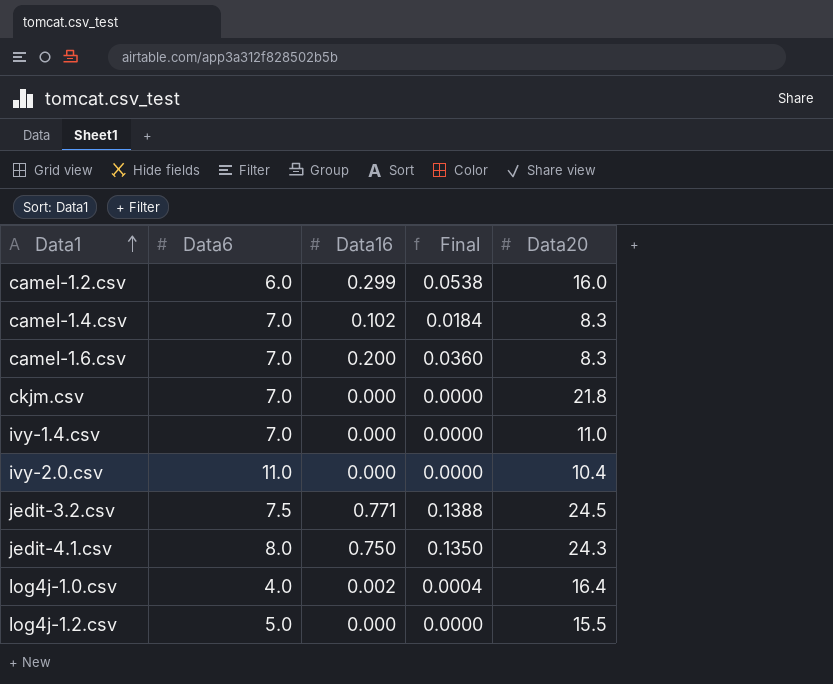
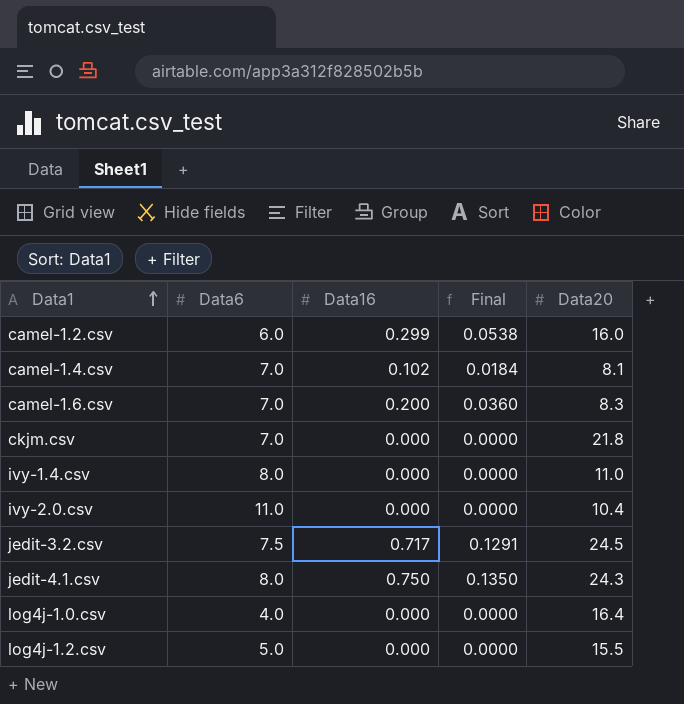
camel-1.4.csv | Data20: 8.3 -> 8.1
ivy-1.4.csv | Data6: 7.0 -> 8.0
jedit-3.2.csv | Data16: 0.771 -> 0.717
jedit-3.2.csv | Final: 0.1388 -> 0.1291
log4j-1.0.csv | Data16: 0.002 -> 0.000
log4j-1.0.csv | Final: 0.0004 -> 0.0000

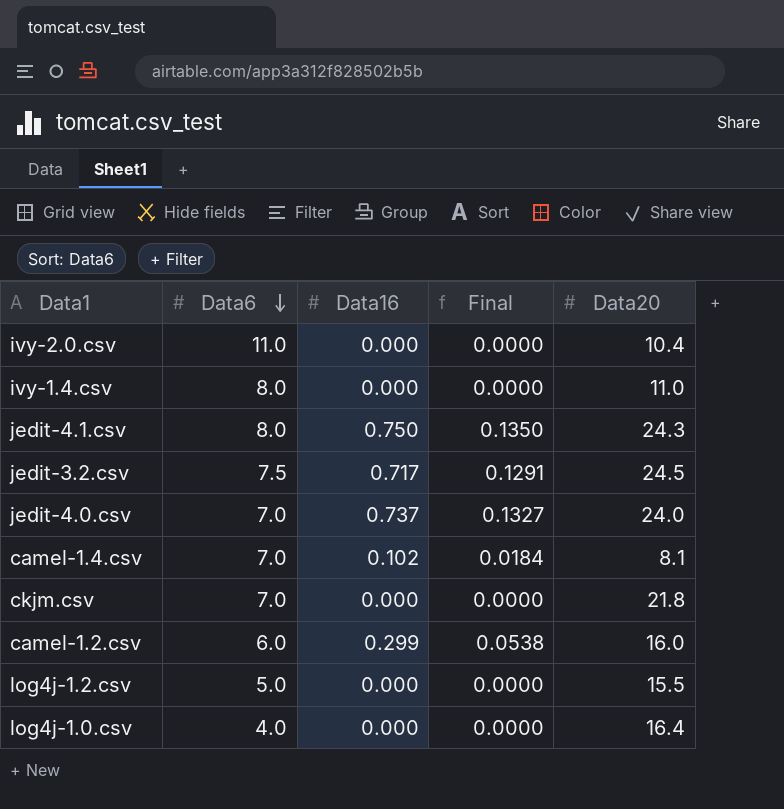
row order: Data1 ascending -> Data6 descending
row camel-1.6.csv: 7.0 | 0.200 | 0.0360 | 8.3 -> none
row jedit-4.0.csv: none -> 7.0 | 0.737 | 0.1327 | 24.0

